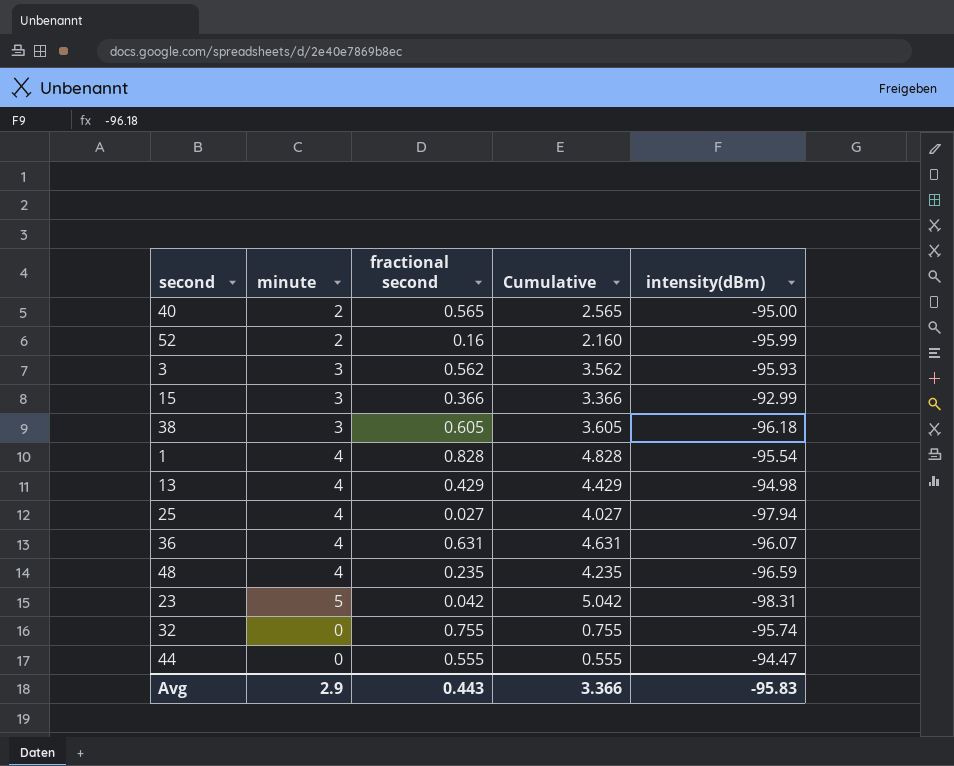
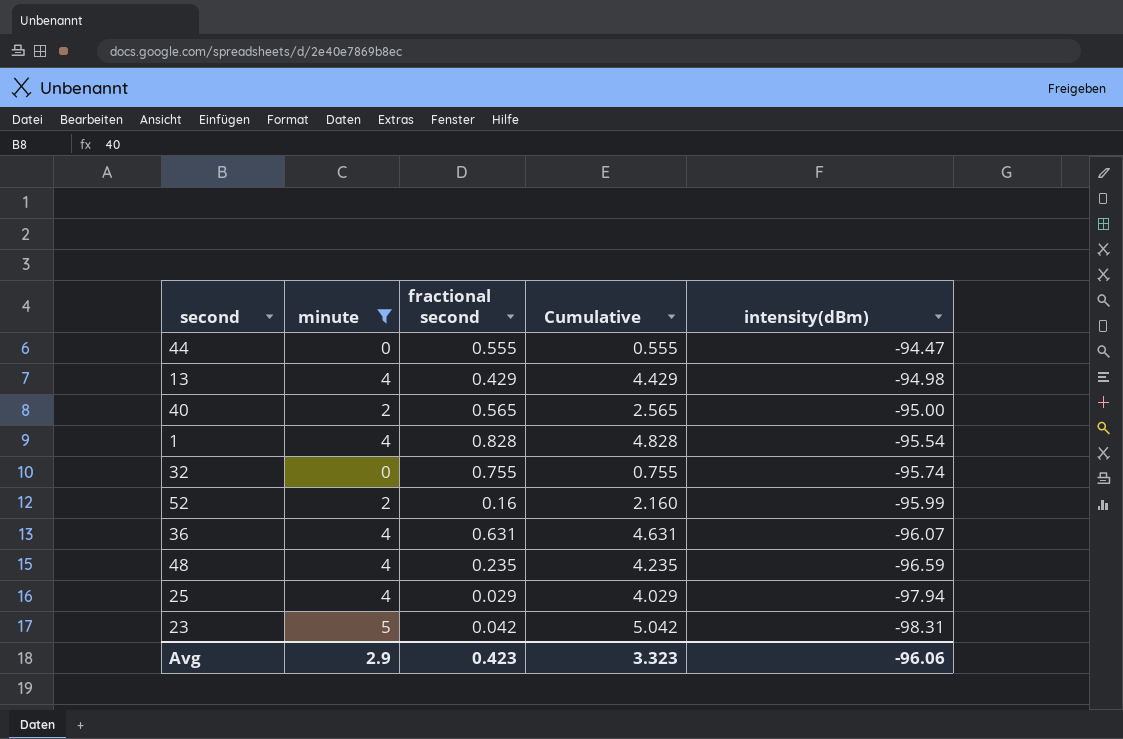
filter: none -> minute != 3
row order: none -> intensity(dBm) descending
25 | fractional second: 0.027 -> 0.029
25 | Cumulative: 4.027 -> 4.029
Avg | fractional second: 0.443 -> 0.423
Avg | Cumulative: 3.366 -> 3.323
Avg | intensity(dBm): -95.83 -> -96.06

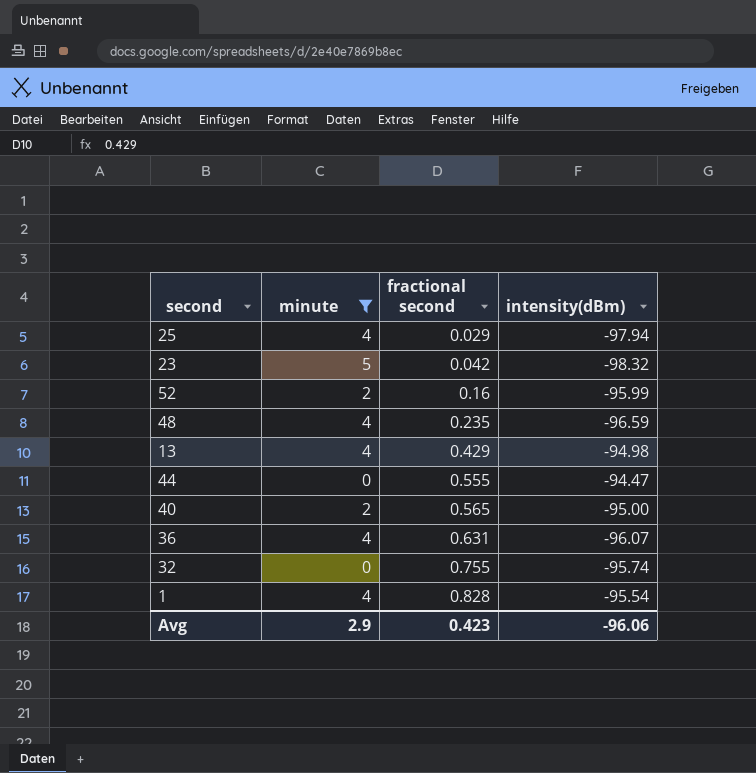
row order: intensity(dBm) descending -> fractional second ascending
column Cumulative | formula: [minute] + [fractional second] -> none
23 | intensity(dBm): -98.31 -> -98.32

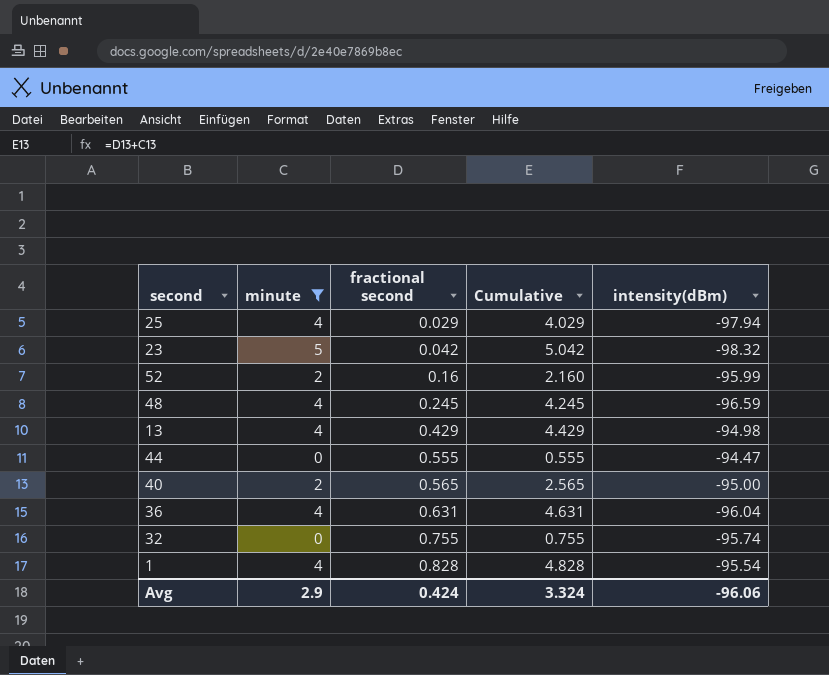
column Cumulative | formula: none -> [minute] + [fractional second]
48 | fractional second: 0.235 -> 0.245
36 | intensity(dBm): -96.07 -> -96.04
Avg | fractional second: 0.423 -> 0.424

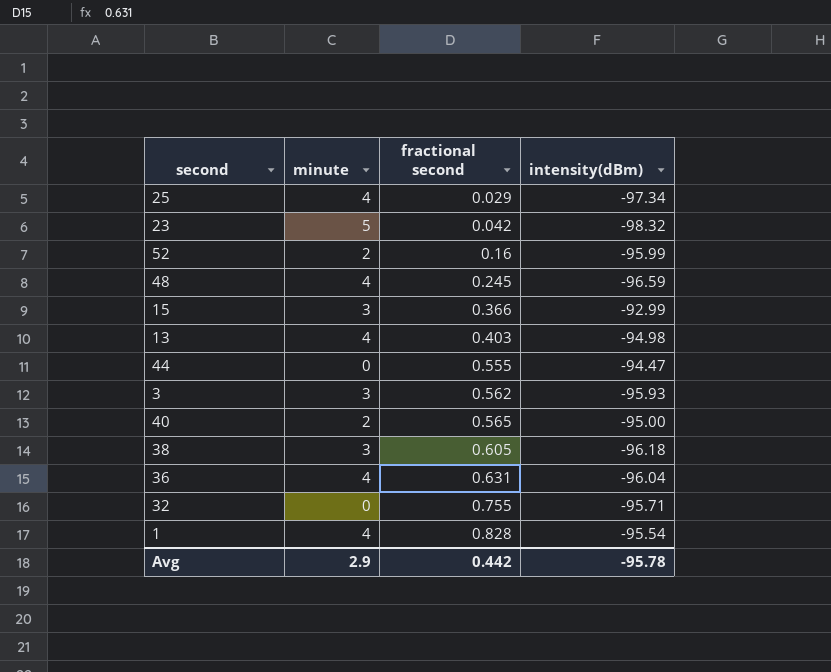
filter: minute != 3 -> none
column Cumulative | formula: [minute] + [fractional second] -> none
25 | intensity(dBm): -97.94 -> -97.34
13 | fractional second: 0.429 -> 0.403
32 | intensity(dBm): -95.74 -> -95.71
Avg | fractional second: 0.424 -> 0.442
Avg | intensity(dBm): -96.06 -> -95.78

